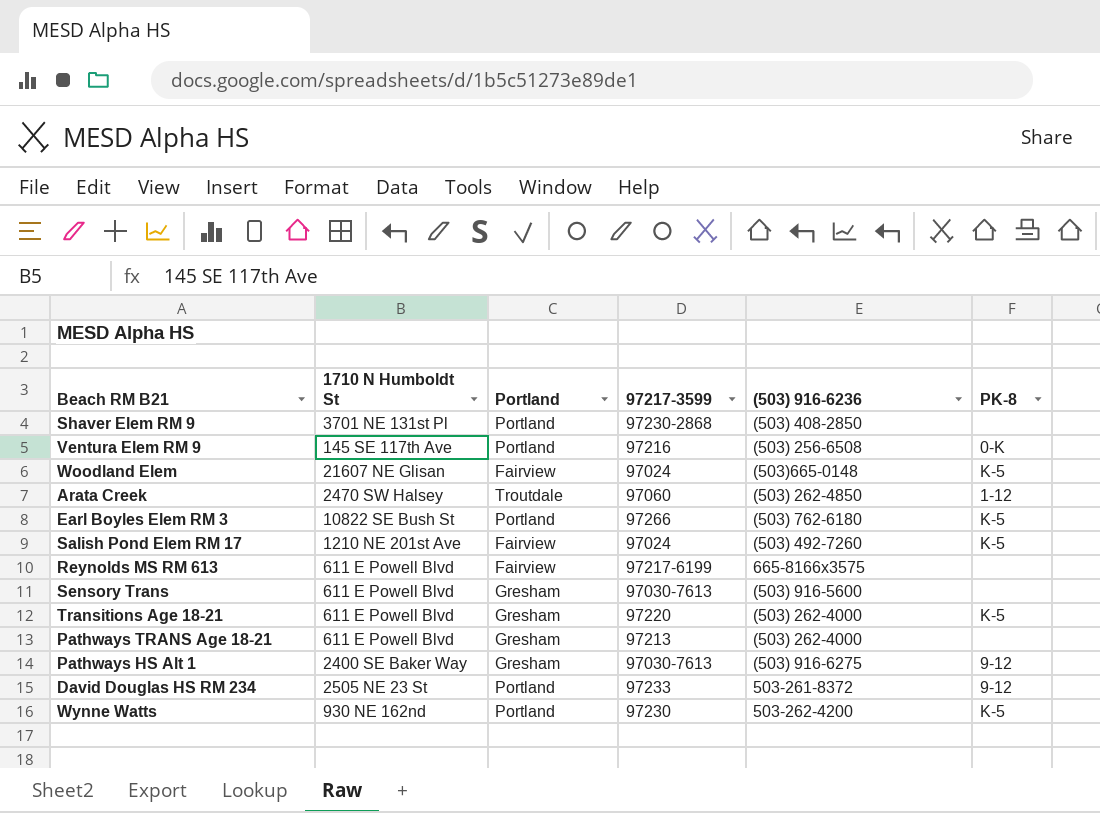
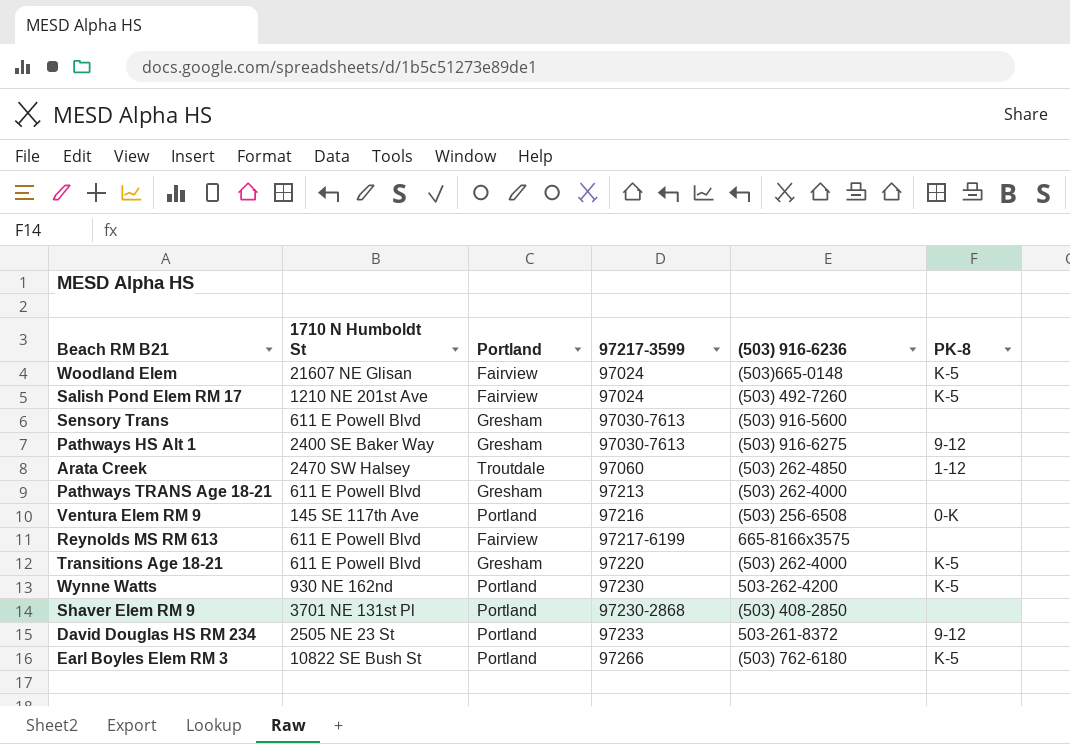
row order: none -> 97217-3599 ascending

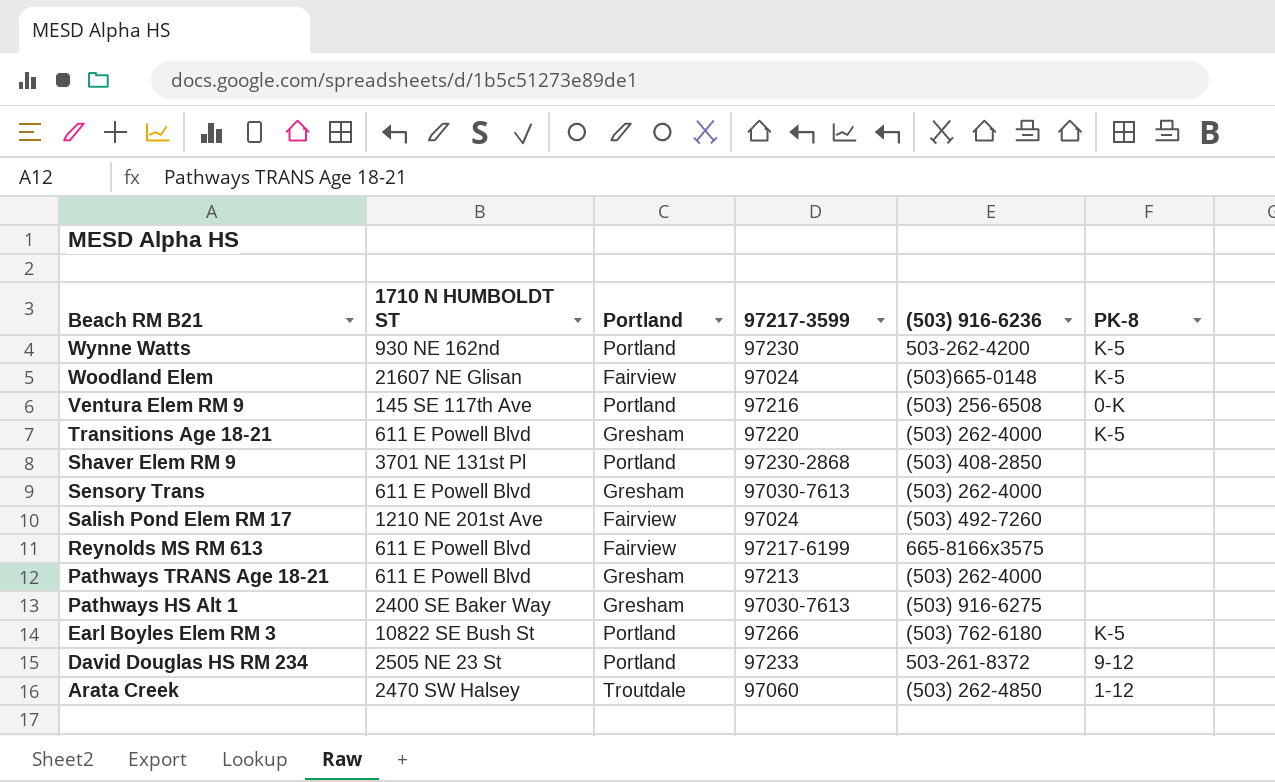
row order: 97217-3599 ascending -> Beach RM B21 descending
column name: 1710 N Humboldt St -> 1710 N HUMBOLDT ST
Sensory Trans | (503) 916-6236: (503) 916-5600 -> (503) 262-4000
Salish Pond Elem RM 17 | PK-8: K-5 -> none
Pathways HS Alt 1 | PK-8: 9-12 -> none

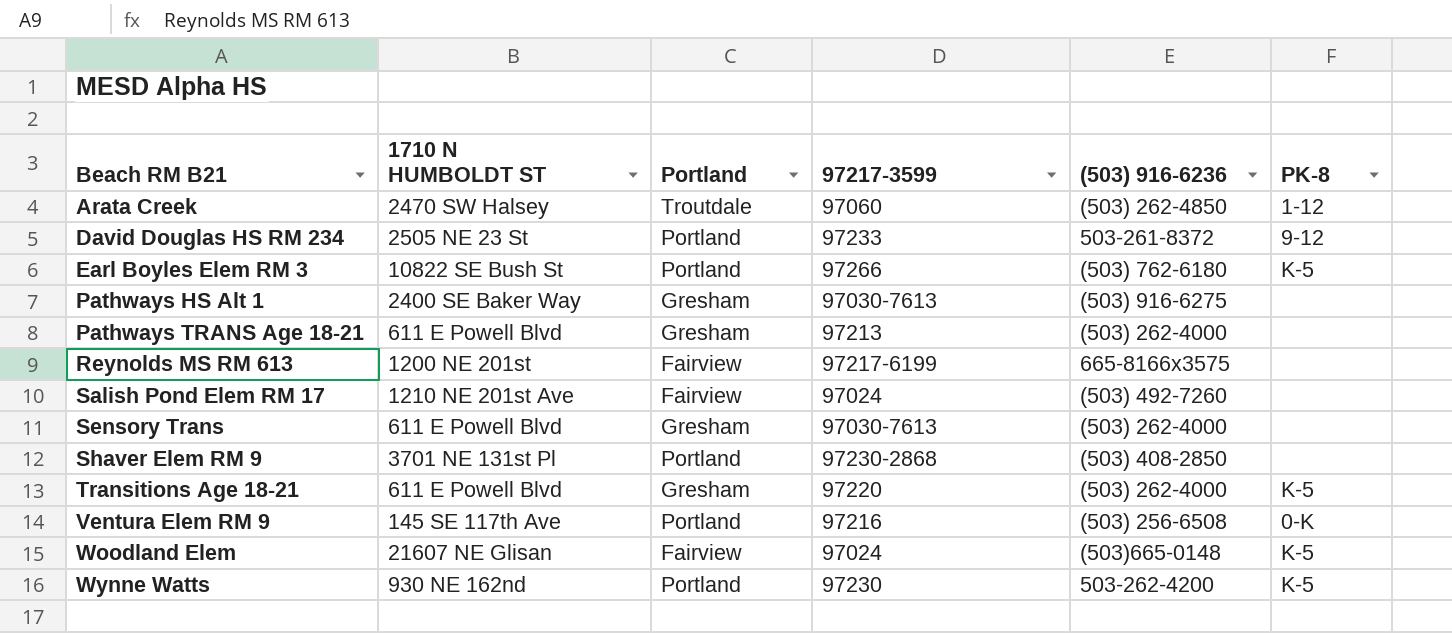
row order: Beach RM B21 descending -> Beach RM B21 ascending
Reynolds MS RM 613 | 1710 N HUMBOLDT ST: 611 E Powell Blvd -> 1200 NE 201st

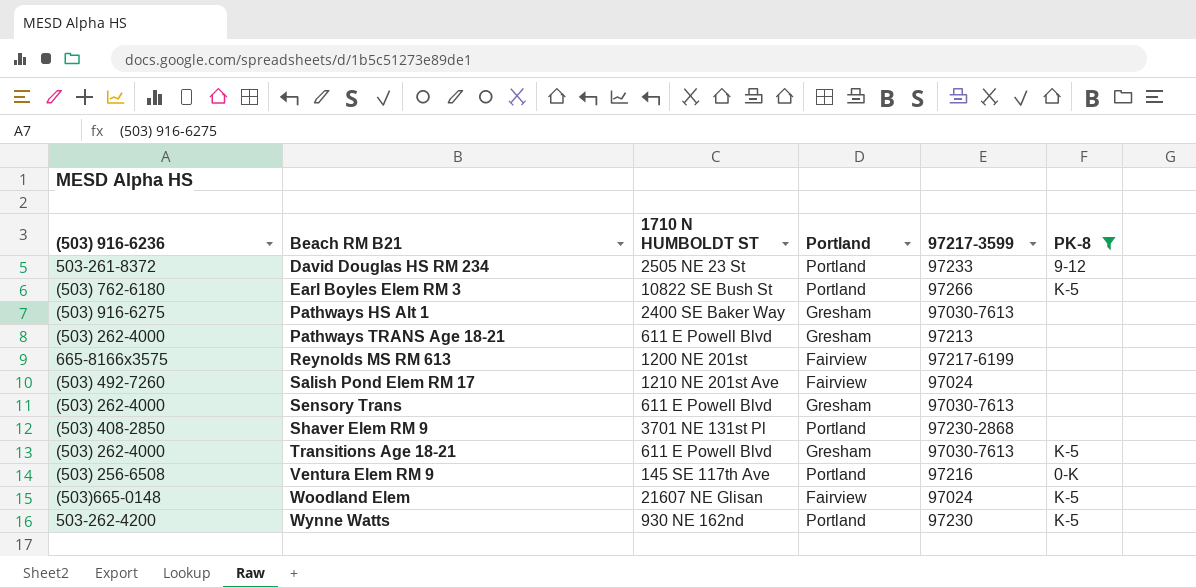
filter: none -> PK-8 != 1-12
column (503) 916-6236 | position: 5 -> 1
Transitions Age 18-21 | 97217-3599: 97220 -> 97030-7613

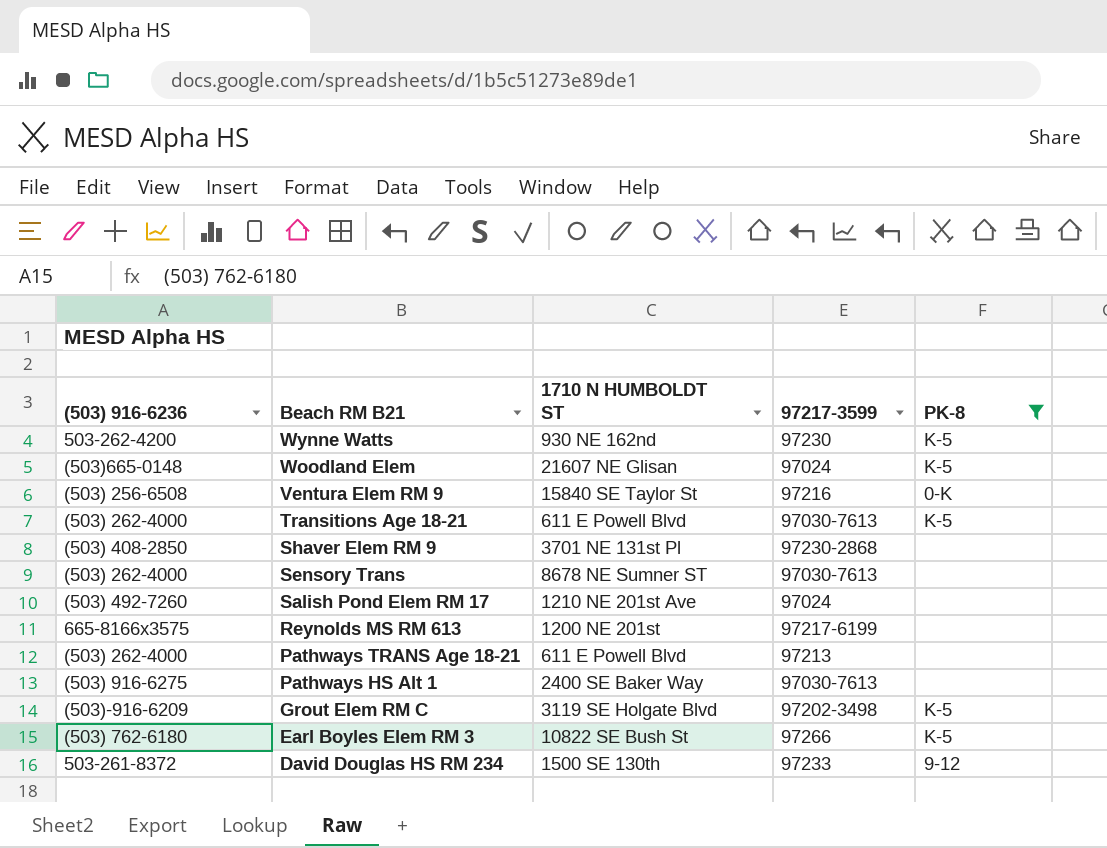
row order: Beach RM B21 ascending -> Beach RM B21 descending
column Portland | position: 4 -> none
Ventura Elem RM 9 | 1710 N HUMBOLDT ST: 145 SE 117th Ave -> 15840 SE Taylor St
Sensory Trans | 1710 N HUMBOLDT ST: 611 E Powell Blvd -> 8678 NE Sumner ST
row Grout Elem RM C: none -> (503)-916-6209 | 3119 SE Holgate Blvd | 97202-3498 | K-5
David Douglas HS RM 234 | 1710 N HUMBOLDT ST: 2505 NE 23 St -> 1500 SE 130th

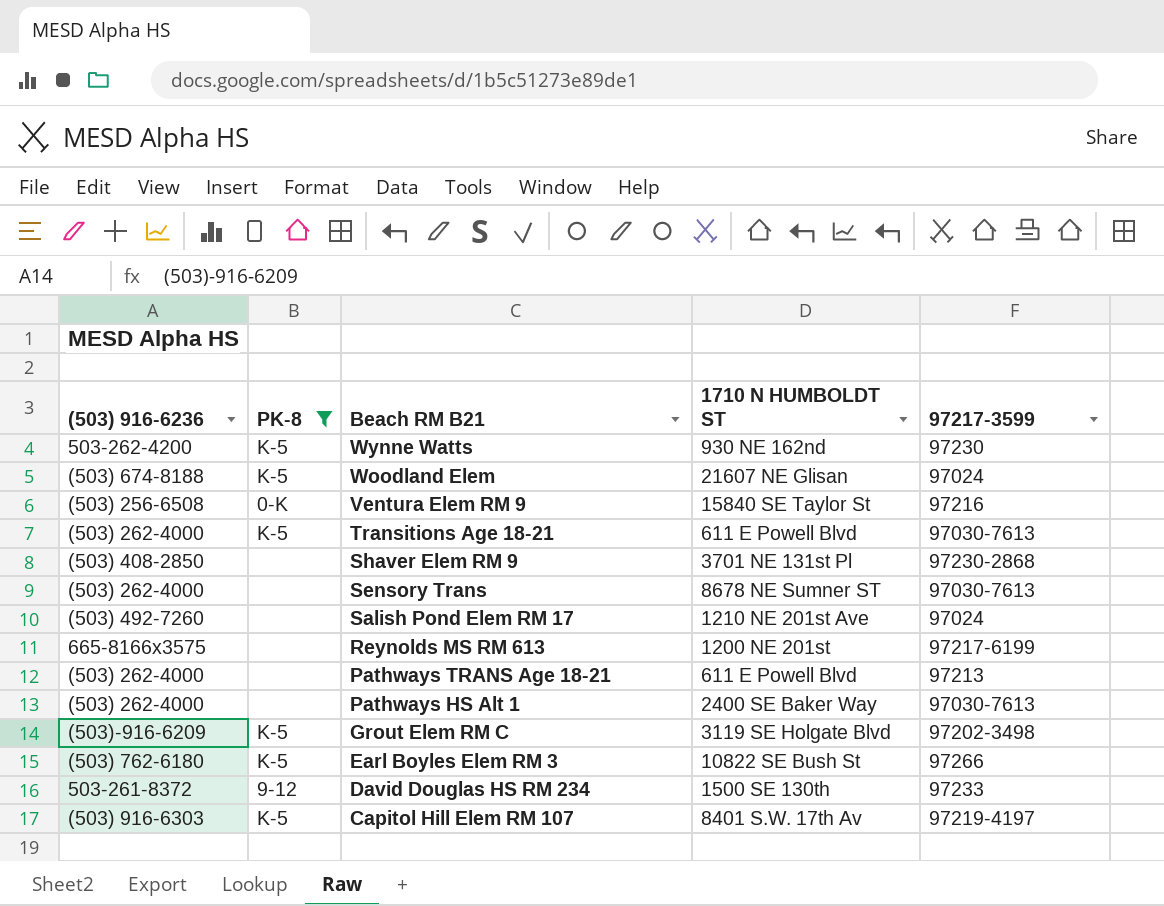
column PK-8 | position: 5 -> 2
Woodland Elem | (503) 916-6236: (503)665-0148 -> (503) 674-8188
Pathways HS Alt 1 | (503) 916-6236: (503) 916-6275 -> (503) 262-4000
row Capitol Hill Elem RM 107: none -> (503) 916-6303 | K-5 | 8401 S.W. 17th Av | 97219-4197

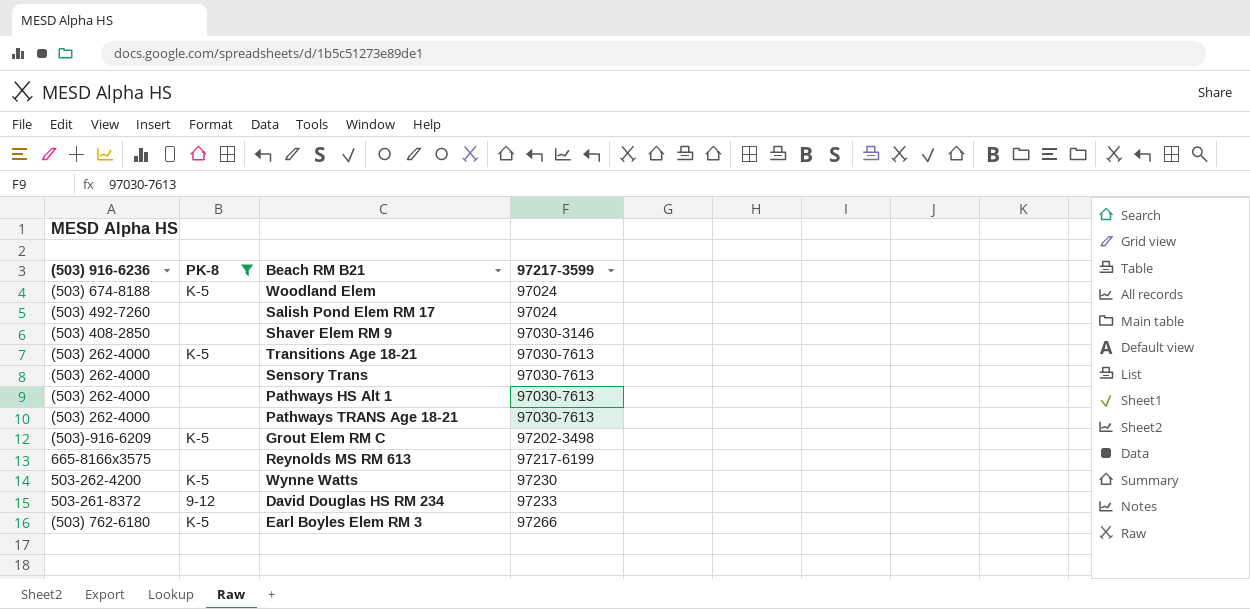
row order: Beach RM B21 descending -> 97217-3599 ascending
column 1710 N HUMBOLDT ST | position: 4 -> none
row Ventura Elem RM 9: (503) 256-6508 | 0-K | 15840 SE Taylor St | 97216 -> none
row Capitol Hill Elem RM 107: (503) 916-6303 | K-5 | 8401 S.W. 17th Av | 97219-4197 -> none
Shaver Elem RM 9 | 97217-3599: 97230-2868 -> 97030-3146
Pathways TRANS Age 18-21 | 97217-3599: 97213 -> 97030-7613

